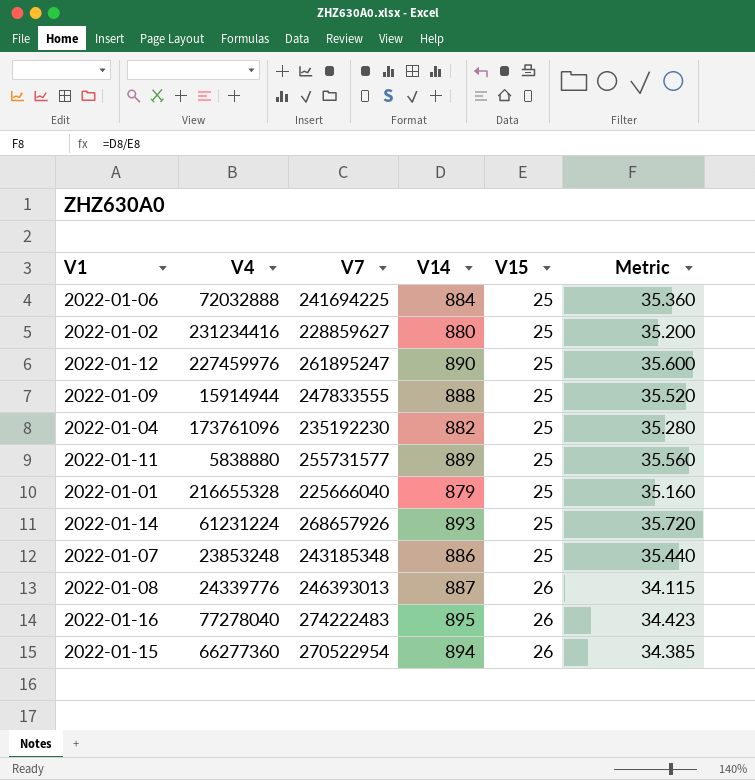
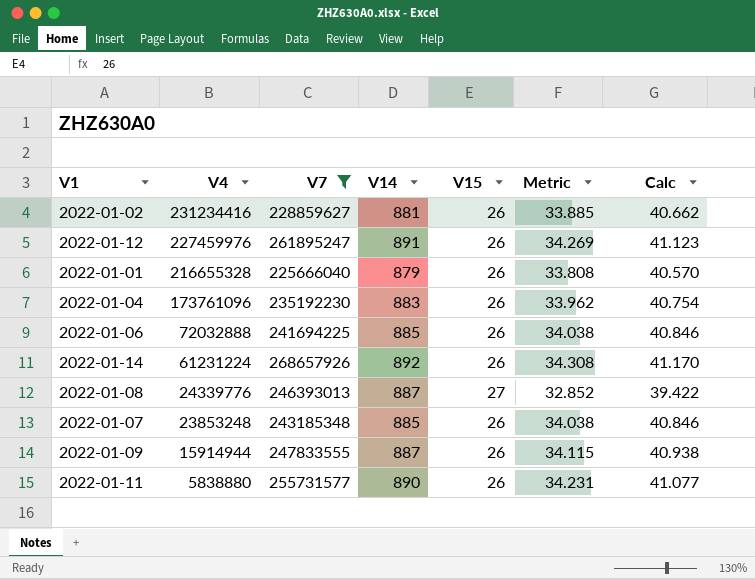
filter: none -> V7 <= 268657926
row order: V15 ascending -> V4 descending
column Calc | formula: none -> [Metric] * 1.2
2022-01-02 | V14: 880 -> 881
2022-01-02 | V15: 25 -> 26
2022-01-02 | Metric: 35.200 -> 33.885
2022-01-12 | V14: 890 -> 891
2022-01-12 | V15: 25 -> 26
2022-01-12 | Metric: 35.600 -> 34.269
2022-01-01 | V15: 25 -> 26
2022-01-01 | Metric: 35.160 -> 33.808
2022-01-04 | V14: 882 -> 883
2022-01-04 | V15: 25 -> 26
2022-01-04 | Metric: 35.280 -> 33.962
2022-01-06 | V14: 884 -> 885
2022-01-06 | V15: 25 -> 26
2022-01-06 | Metric: 35.360 -> 34.038
2022-01-14 | V14: 893 -> 892
2022-01-14 | V15: 25 -> 26
2022-01-14 | Metric: 35.720 -> 34.308
2022-01-08 | V15: 26 -> 27
2022-01-08 | Metric: 34.115 -> 32.852
2022-01-07 | V14: 886 -> 885
2022-01-07 | V15: 25 -> 26
2022-01-07 | Metric: 35.440 -> 34.038
2022-01-09 | V14: 888 -> 887
2022-01-09 | V15: 25 -> 26
2022-01-09 | Metric: 35.520 -> 34.115
2022-01-11 | V14: 889 -> 890
2022-01-11 | V15: 25 -> 26
2022-01-11 | Metric: 35.560 -> 34.231

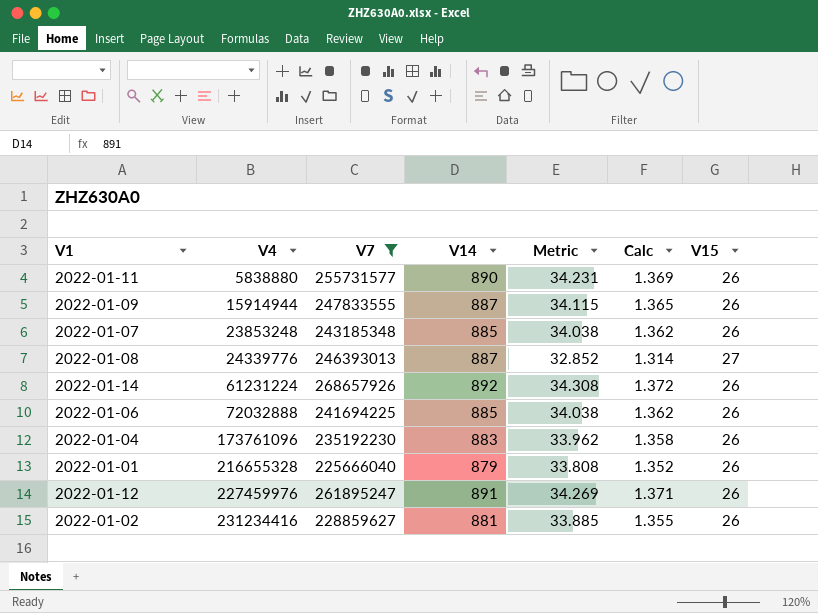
row order: V4 descending -> V4 ascending
column Calc | formula: [Metric] * 1.2 -> [Metric] * 0.04
column V15 | position: 5 -> 7

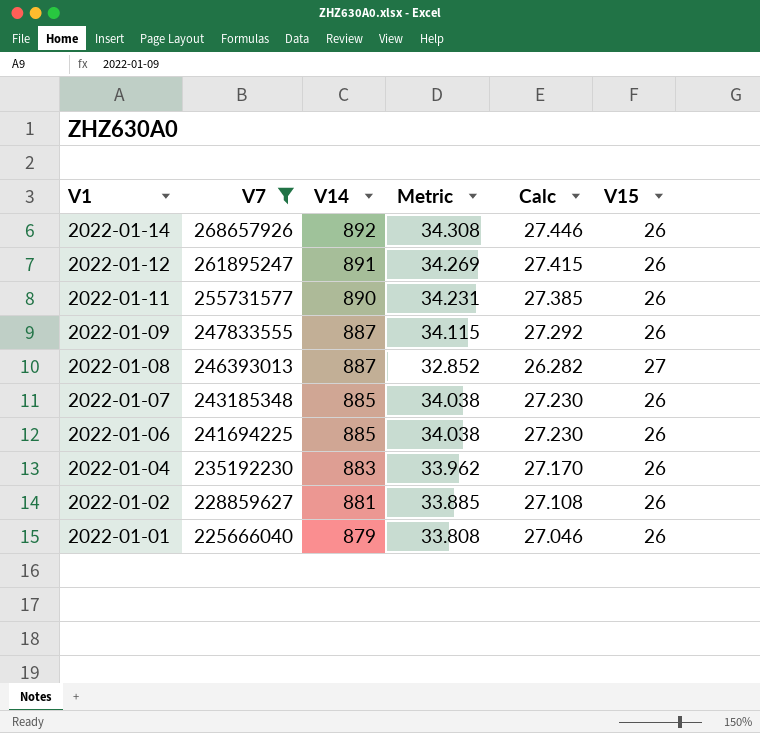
row order: V4 ascending -> V1 descending
column V4 | position: 2 -> none
column Calc | formula: [Metric] * 0.04 -> [Metric] * 0.8

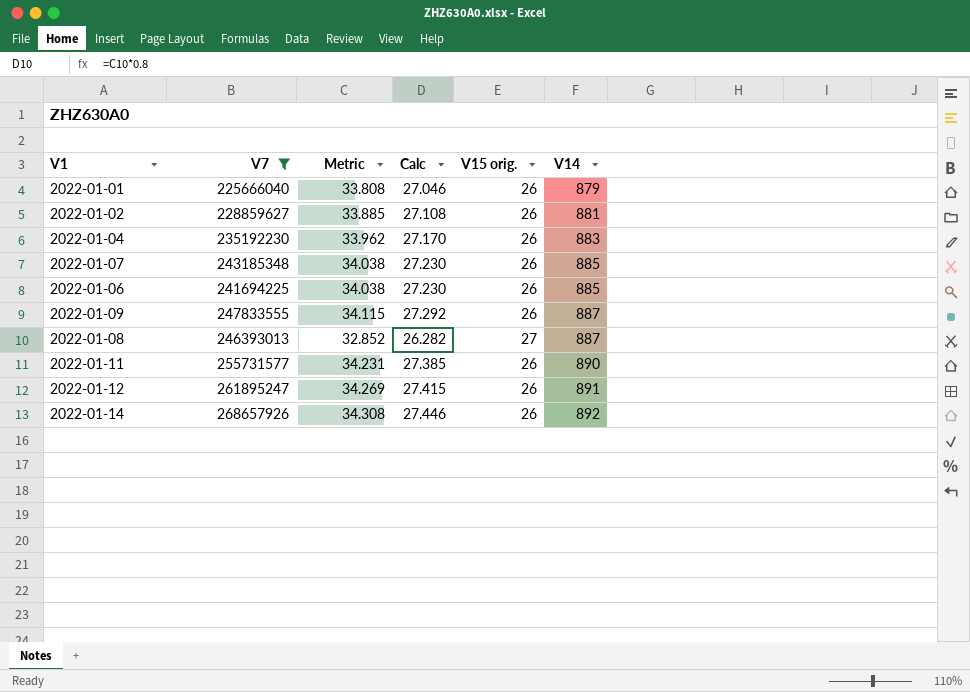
row order: V1 descending -> V14 ascending
column name: V15 -> V15 orig.
column V14 | position: 3 -> 6

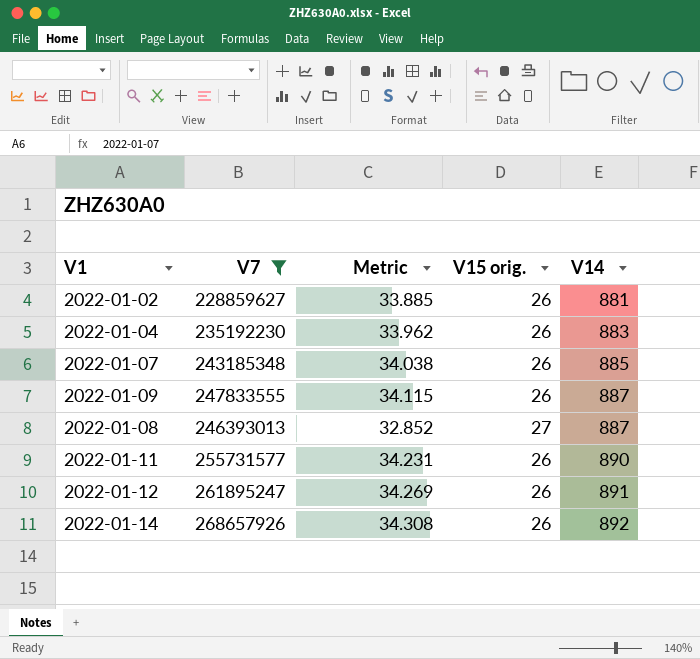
column Calc | formula: [Metric] * 0.8 -> none
row 2022-01-01: 225666040 | 33.808 | 27.046 | 26 | 879 -> none
row 2022-01-06: 241694225 | 34.038 | 27.230 | 26 | 885 -> none

